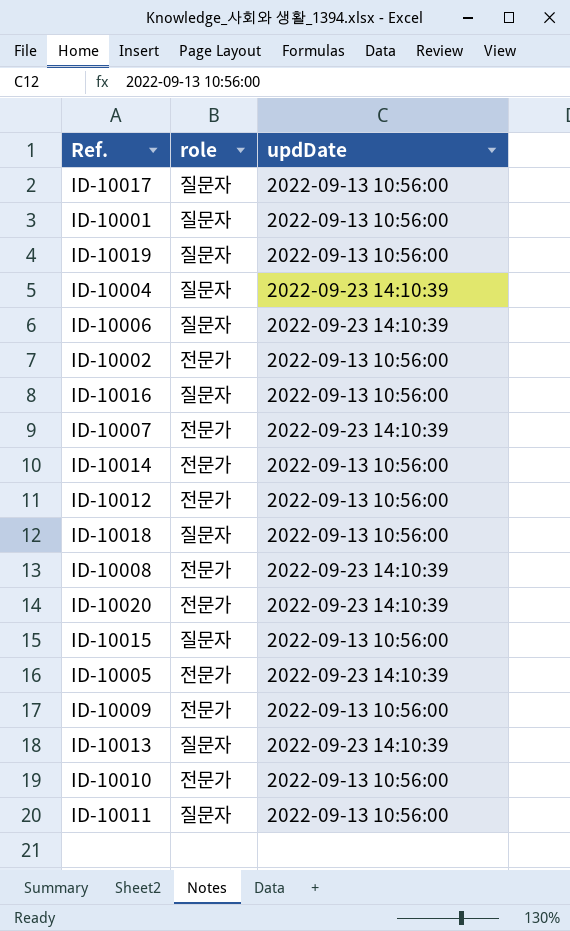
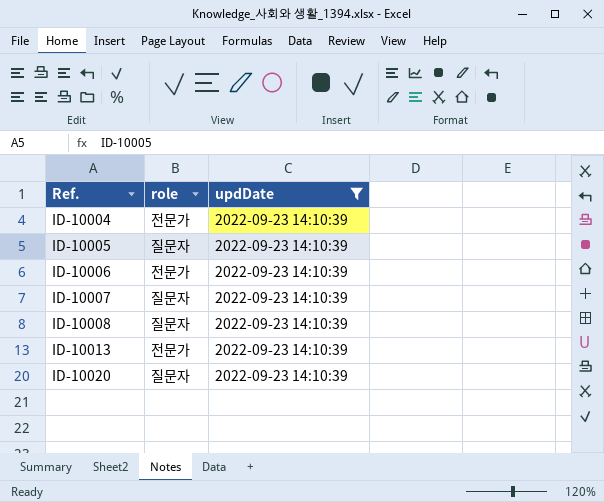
filter: none -> updDate = 2022-09-23 14:10:39
row order: none -> Ref. ascending
ID-10004 | role: 질문자 -> 전문가
ID-10005 | role: 전문가 -> 질문자
ID-10006 | role: 질문자 -> 전문가
ID-10007 | role: 전문가 -> 질문자
ID-10008 | role: 전문가 -> 질문자
ID-10013 | role: 질문자 -> 전문가
ID-10020 | role: 전문가 -> 질문자

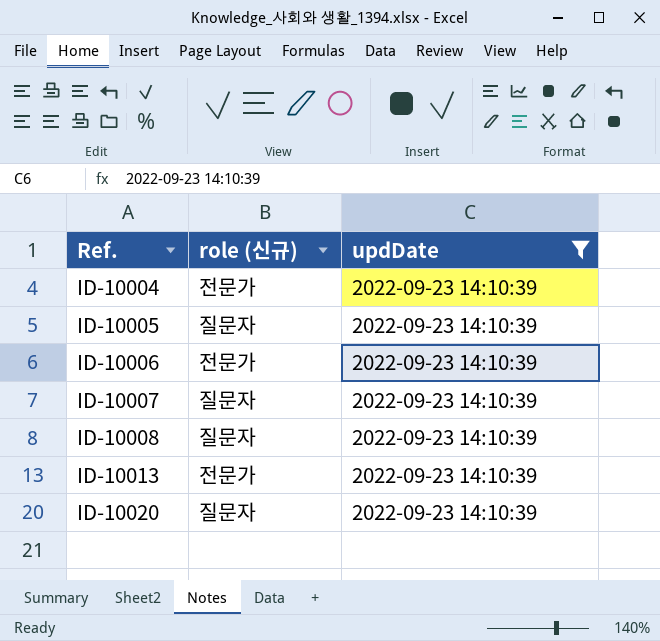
column name: role -> role (신규)

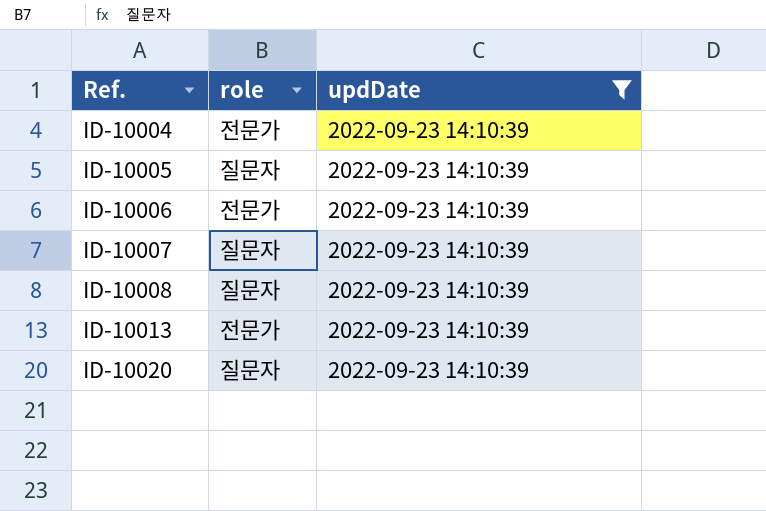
column name: role (신규) -> role

